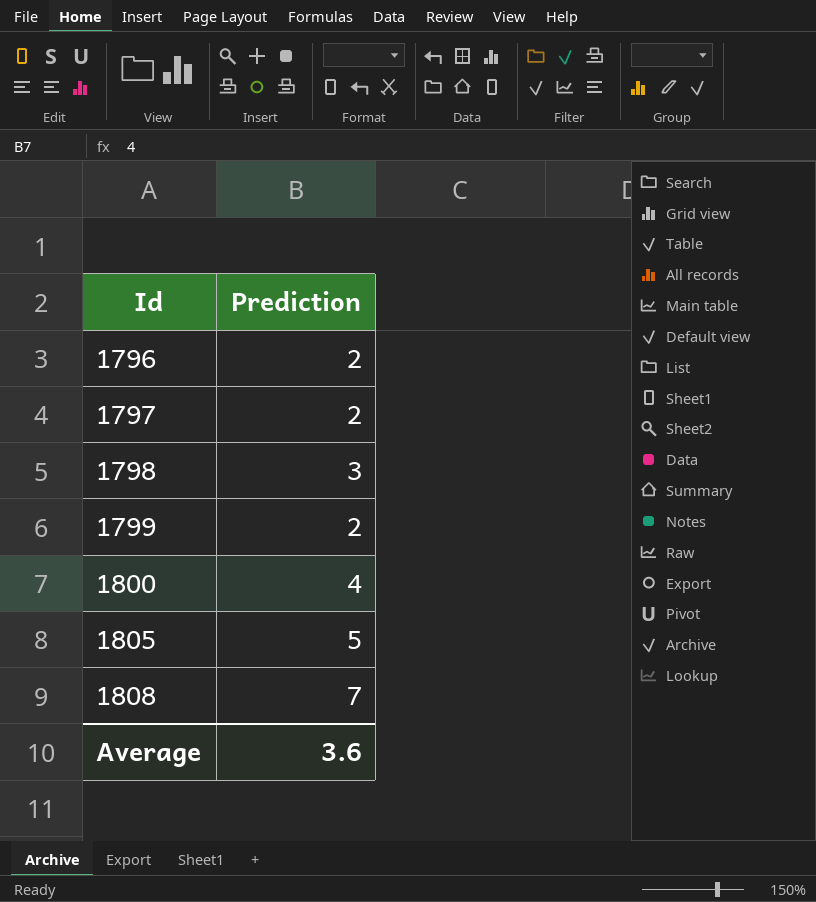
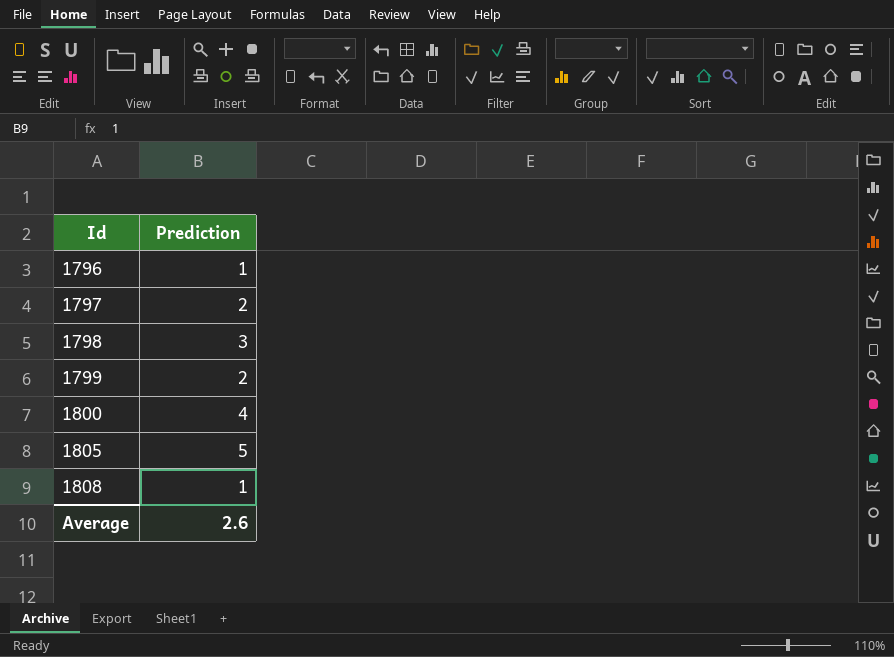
1796 | Prediction: 2 -> 1
1808 | Prediction: 7 -> 1
Average | Prediction: 3.6 -> 2.6

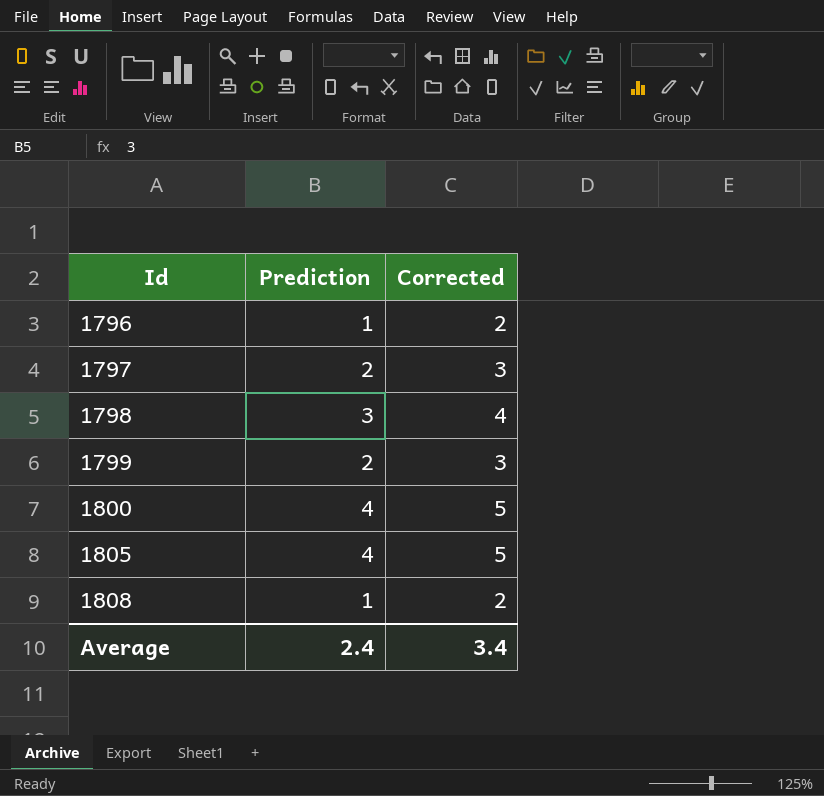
column Corrected | formula: none -> [Prediction] + 1
1805 | Prediction: 5 -> 4
Average | Prediction: 2.6 -> 2.4

